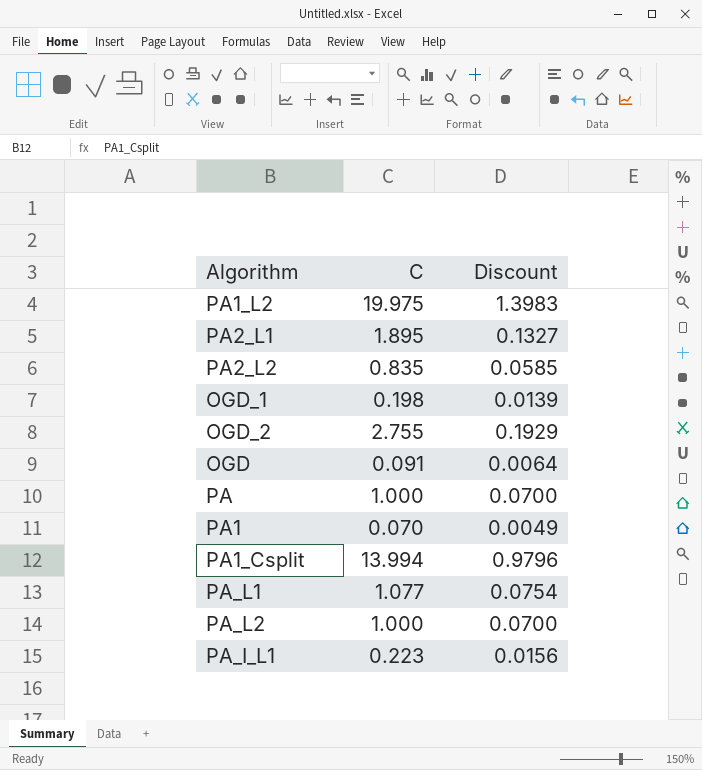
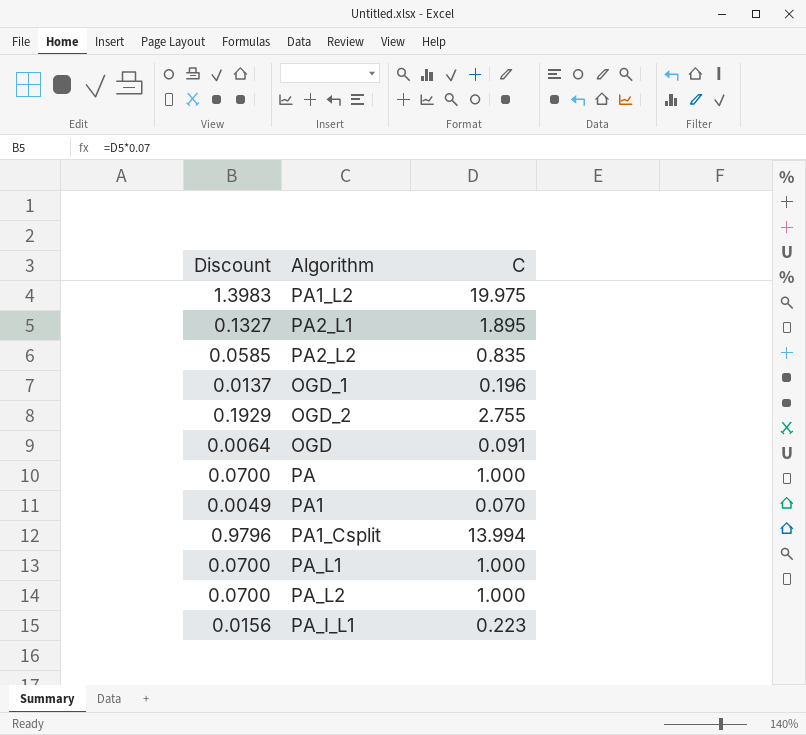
column Discount | position: 3 -> 1
OGD_1 | Discount: 0.0139 -> 0.0137
OGD_1 | C: 0.198 -> 0.196
PA_L1 | Discount: 0.0754 -> 0.0700
PA_L1 | C: 1.077 -> 1.000

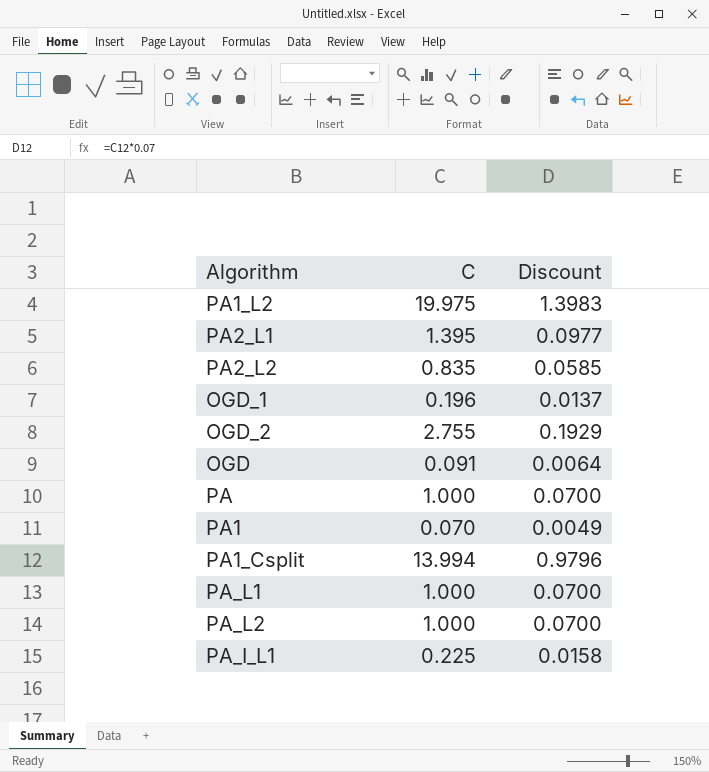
column Discount | position: 1 -> 3
PA2_L1 | C: 1.895 -> 1.395
PA2_L1 | Discount: 0.1327 -> 0.0977
PA_I_L1 | C: 0.223 -> 0.225
PA_I_L1 | Discount: 0.0156 -> 0.0158

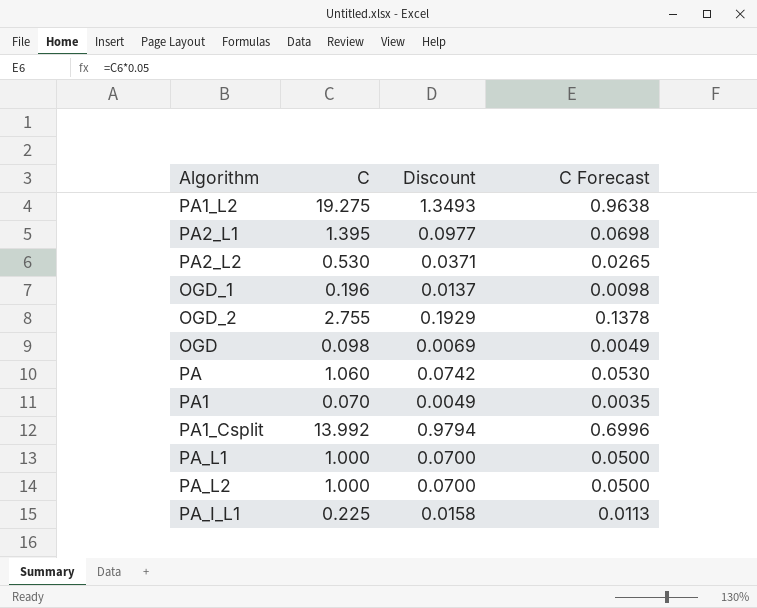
column C Forecast | formula: none -> [C] * 0.05
PA1_L2 | C: 19.975 -> 19.275
PA1_L2 | Discount: 1.3983 -> 1.3493
PA2_L2 | C: 0.835 -> 0.530
PA2_L2 | Discount: 0.0585 -> 0.0371
OGD | C: 0.091 -> 0.098
OGD | Discount: 0.0064 -> 0.0069
PA | C: 1.000 -> 1.060
PA | Discount: 0.0700 -> 0.0742
PA1_Csplit | C: 13.994 -> 13.992
PA1_Csplit | Discount: 0.9796 -> 0.9794

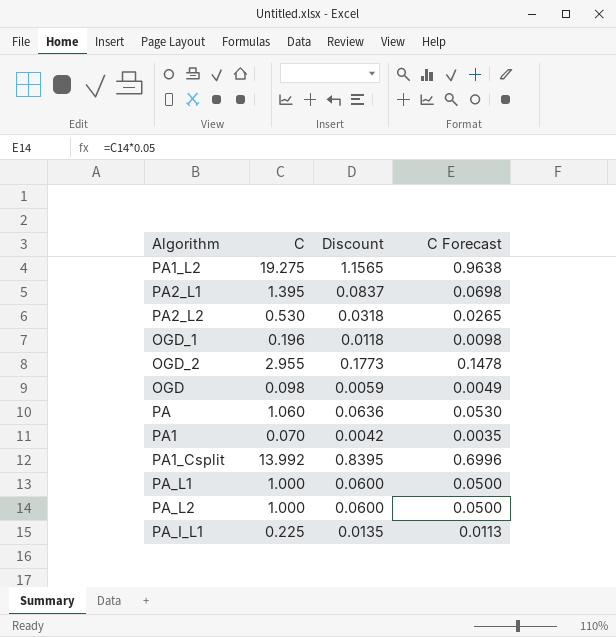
column Discount | formula: [C] * 0.07 -> [C] * 0.06
OGD_2 | C: 2.755 -> 2.955
OGD_2 | C Forecast: 0.1378 -> 0.1478

